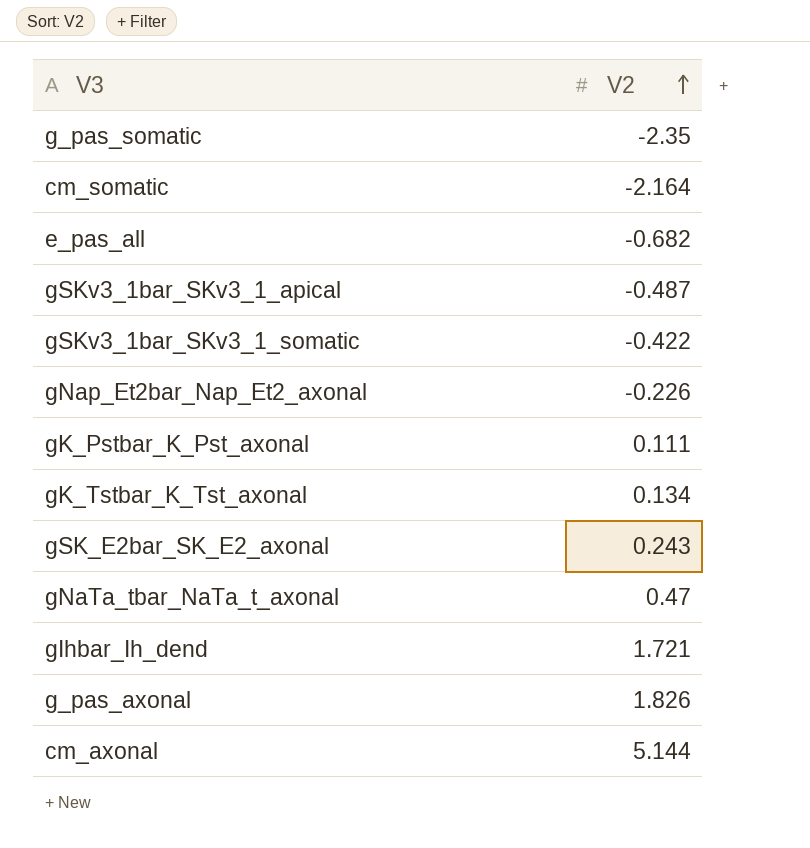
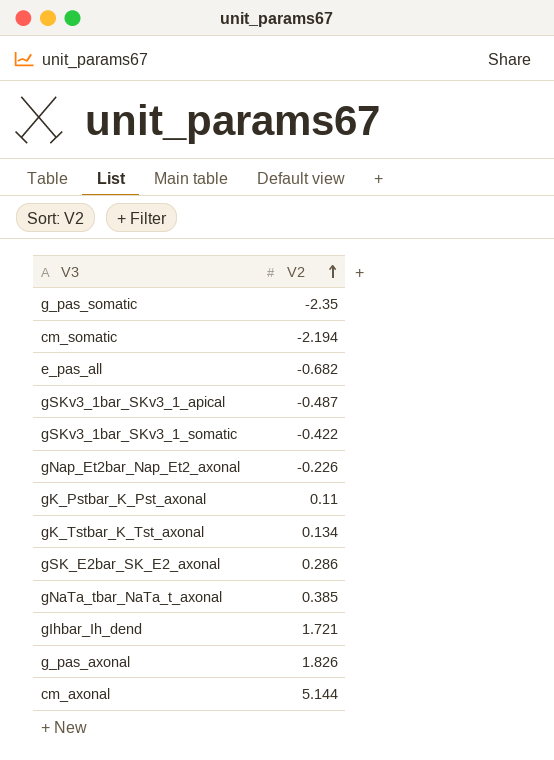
cm_somatic | V2: -2.164 -> -2.194
gK_Pstbar_K_Pst_axonal | V2: 0.111 -> 0.11
gSK_E2bar_SK_E2_axonal | V2: 0.243 -> 0.286
gNaTa_tbar_NaTa_t_axonal | V2: 0.47 -> 0.385

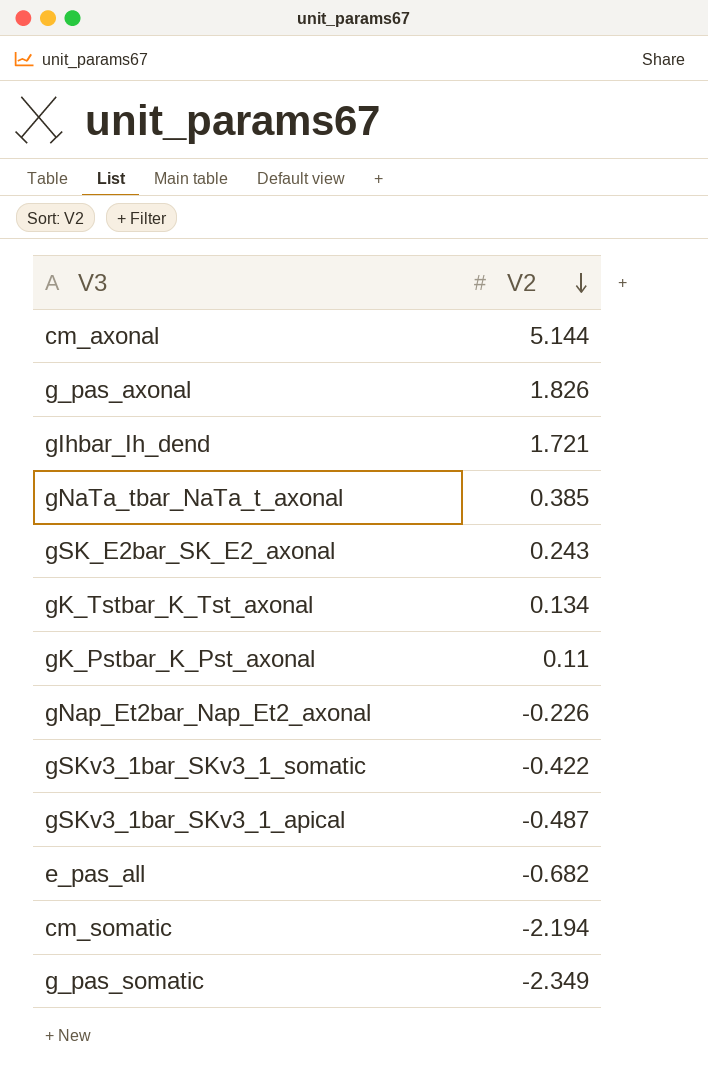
row order: V2 ascending -> V2 descending
gSK_E2bar_SK_E2_axonal | V2: 0.286 -> 0.243
g_pas_somatic | V2: -2.35 -> -2.349

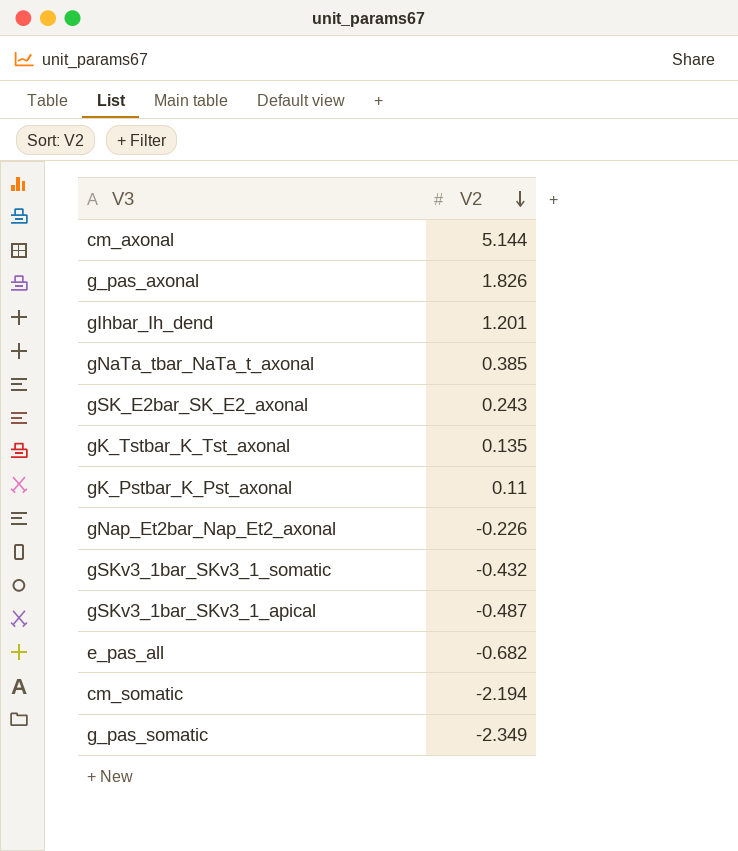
gIhbar_Ih_dend | V2: 1.721 -> 1.201
gK_Tstbar_K_Tst_axonal | V2: 0.134 -> 0.135
gSKv3_1bar_SKv3_1_somatic | V2: -0.422 -> -0.432

